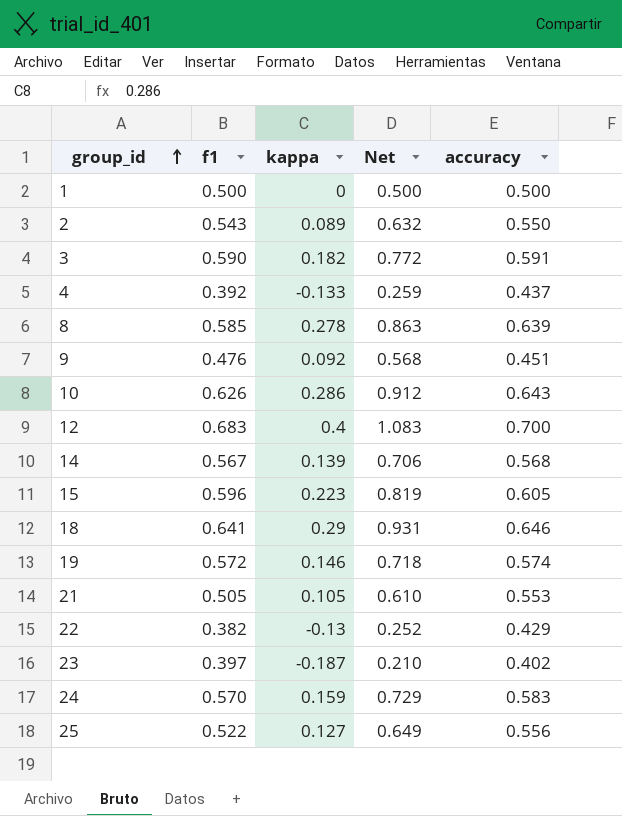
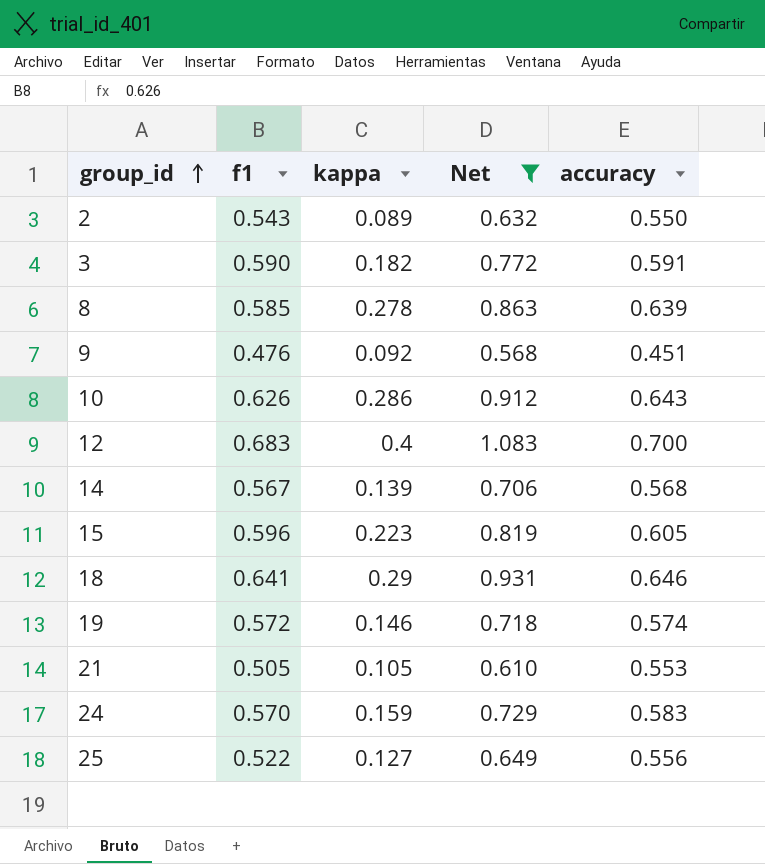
filter: none -> Net >= 0.568

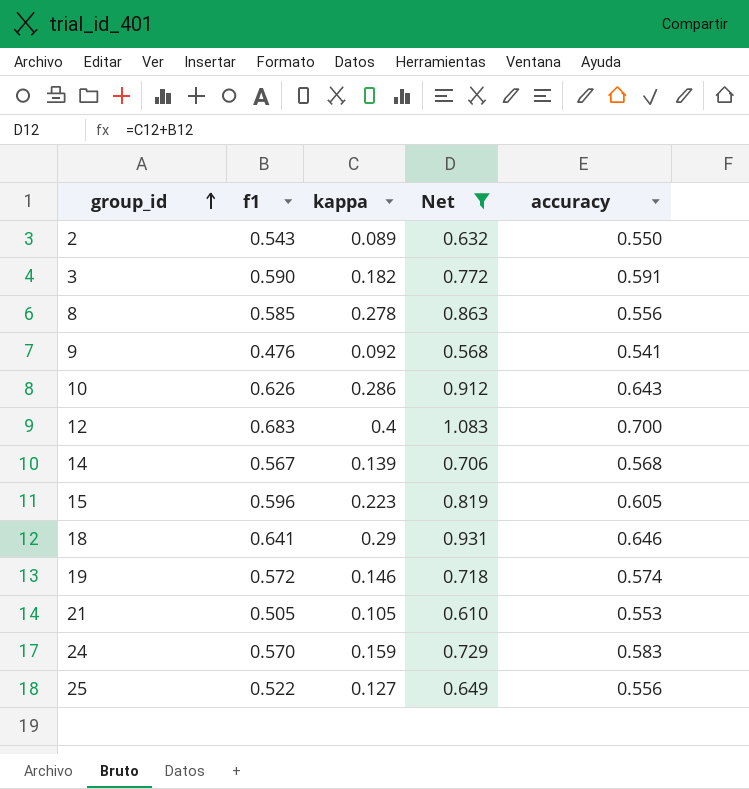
8 | accuracy: 0.639 -> 0.556
9 | accuracy: 0.451 -> 0.541

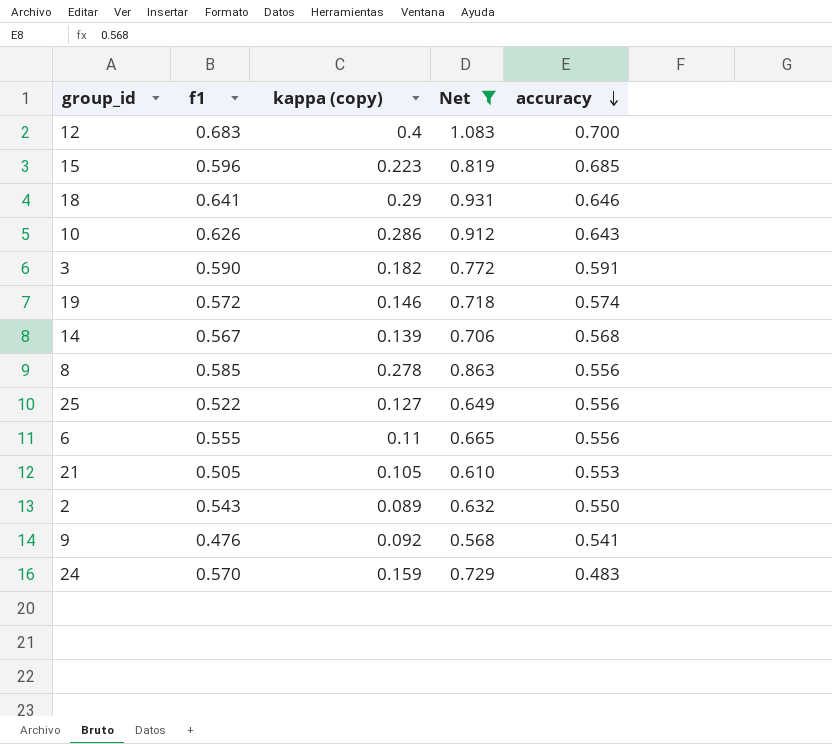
row order: group_id ascending -> accuracy descending
column name: kappa -> kappa (copy)
15 | accuracy: 0.605 -> 0.685
row 6: none -> 0.555 | 0.11 | 0.665 | 0.556
24 | accuracy: 0.583 -> 0.483

